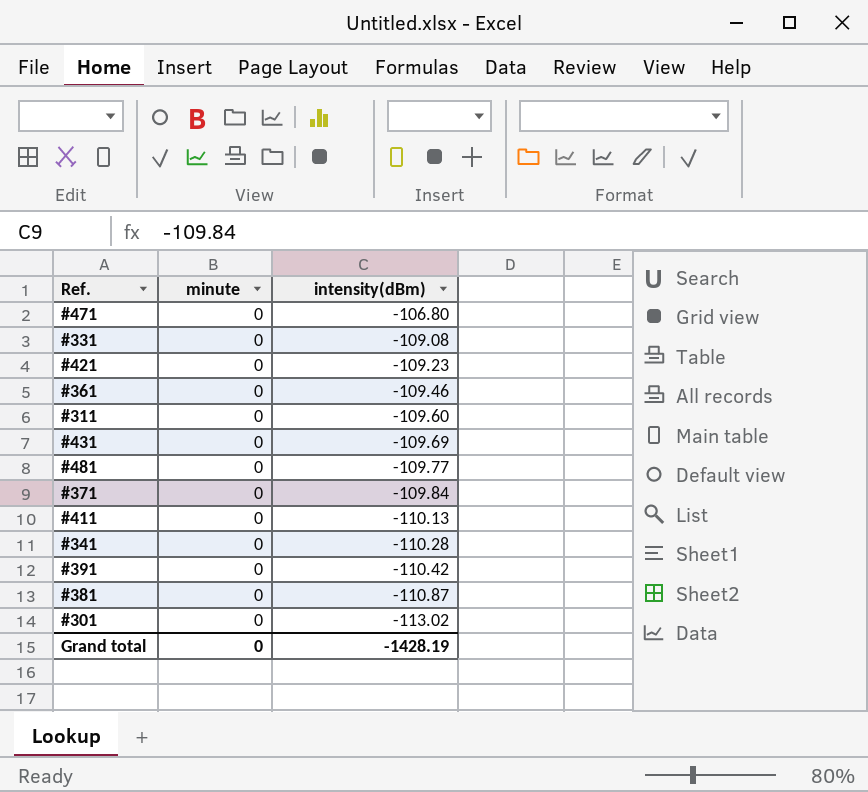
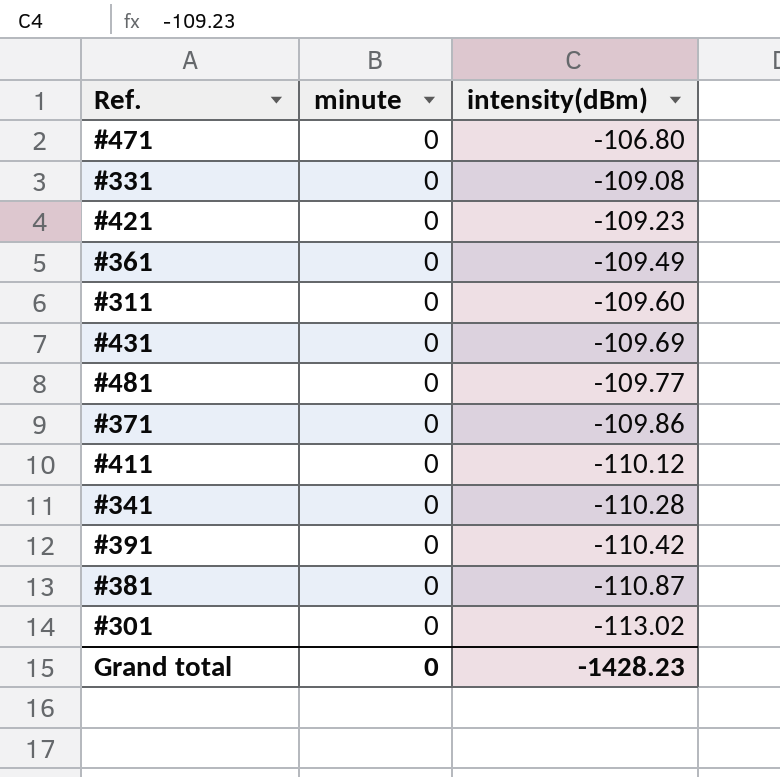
#361 | intensity(dBm): -109.46 -> -109.49
#371 | intensity(dBm): -109.84 -> -109.86
#411 | intensity(dBm): -110.13 -> -110.12
Grand total | intensity(dBm): -1428.19 -> -1428.23

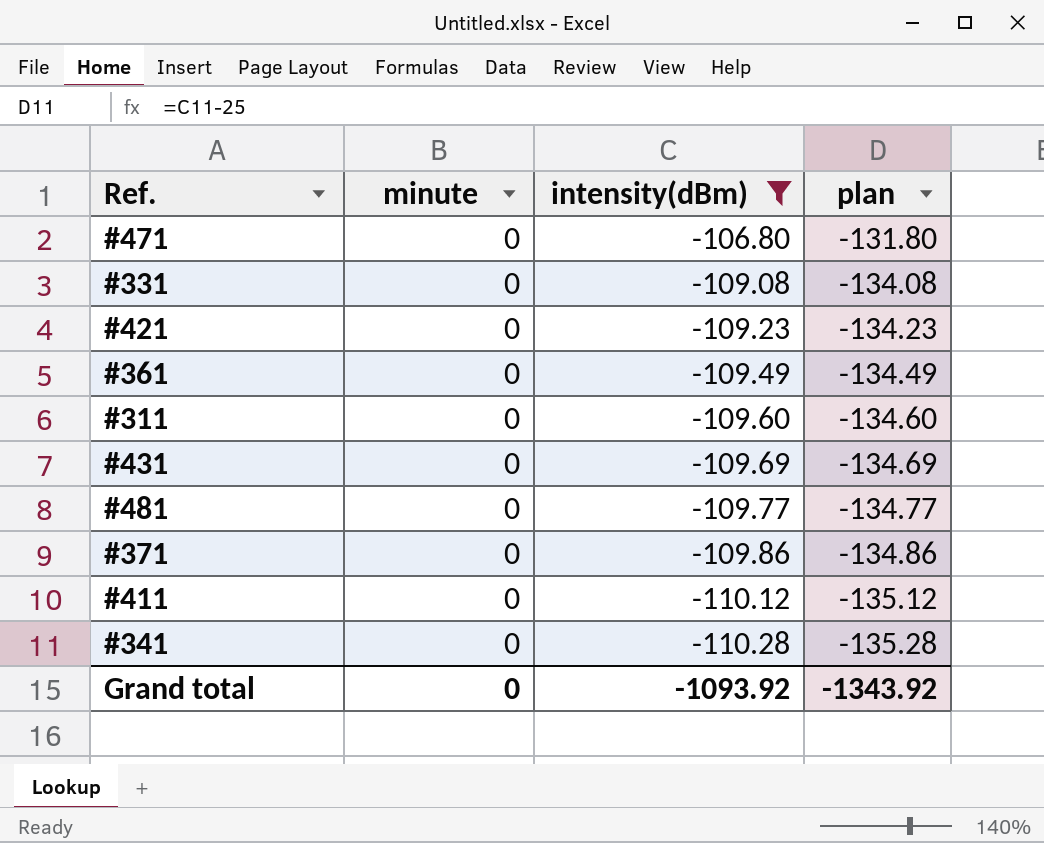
filter: none -> intensity(dBm) >= -110.28
column plan | formula: none -> [intensity(dBm)] - 25
Grand total | intensity(dBm): -1428.23 -> -1093.92

